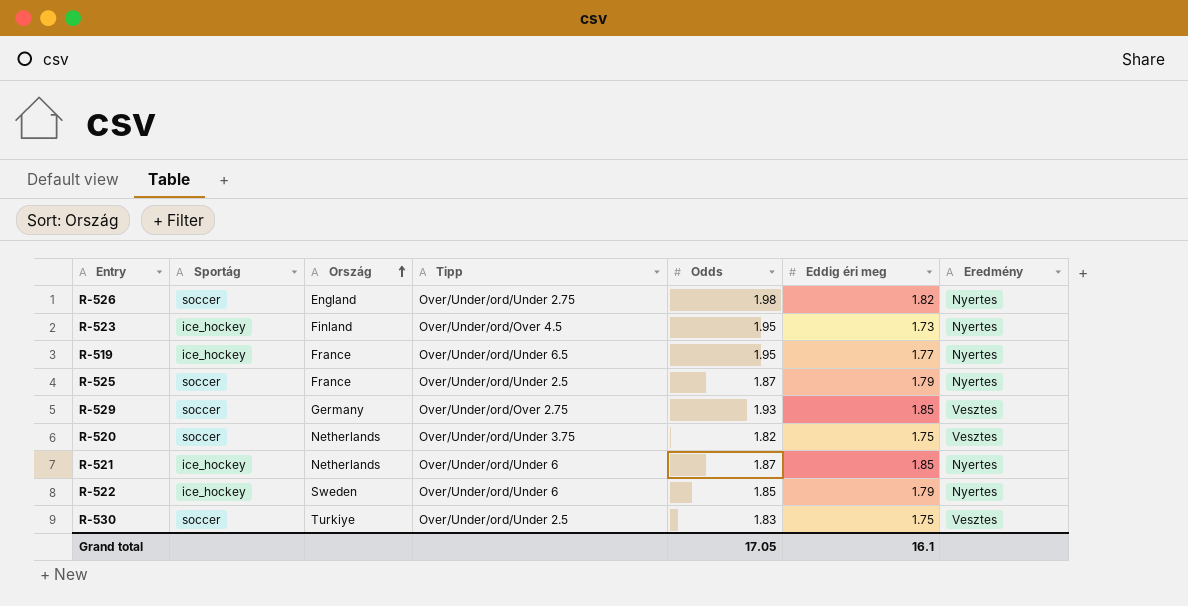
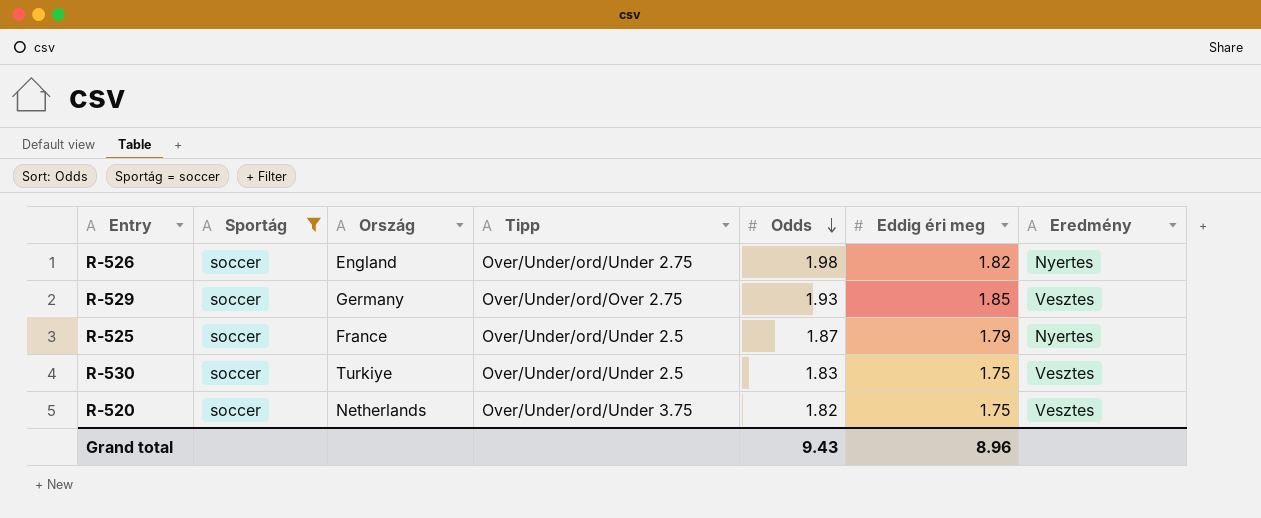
filter: none -> Sportág = soccer
row order: Ország ascending -> Odds descending
Grand total | Odds: 17.05 -> 9.43
Grand total | Eddig éri meg: 16.1 -> 8.96

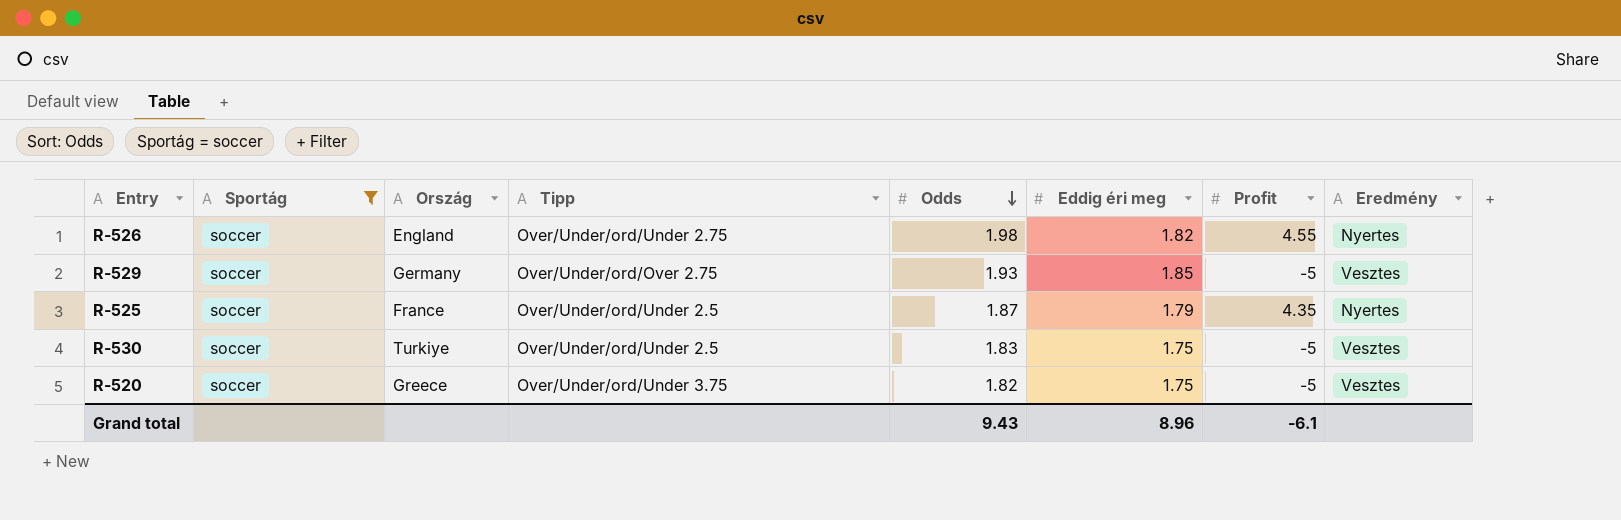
column Profit | position: none -> 7
R-520 | Ország: Netherlands -> Greece

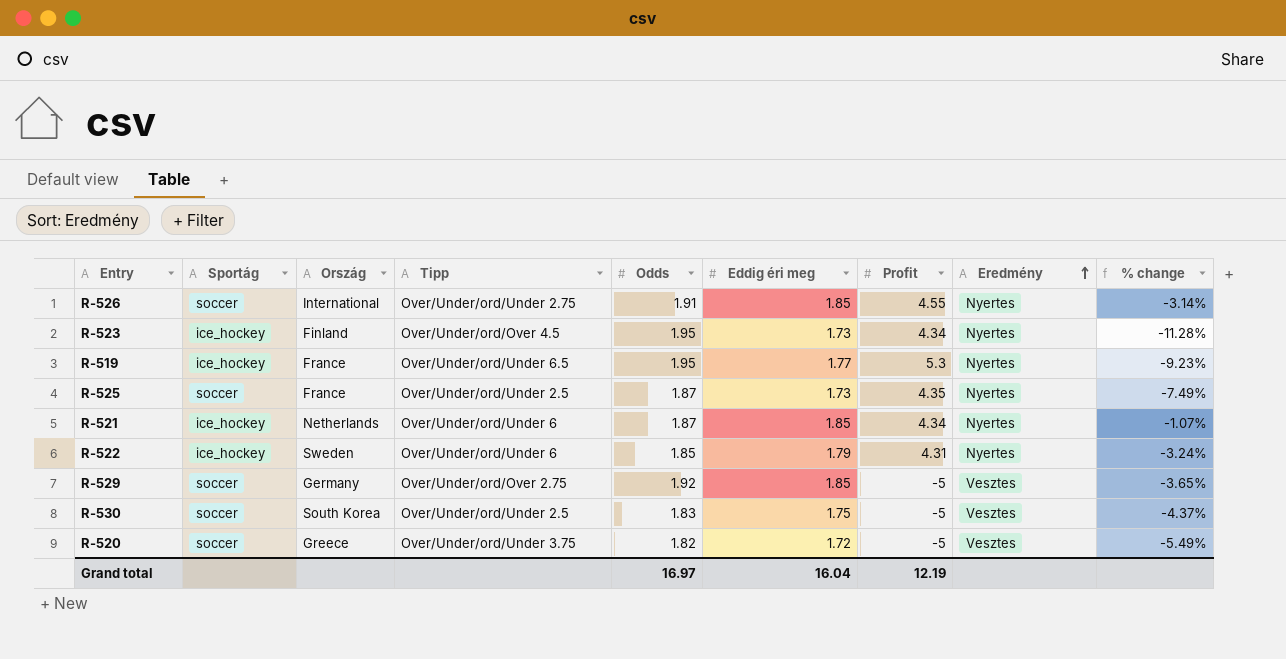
filter: Sportág = soccer -> none
row order: Odds descending -> Eredmény ascending
column % change | formula: none -> ([Eddig éri meg] - [Odds]) / [Odds]
R-526 | Ország: England -> International
R-526 | Odds: 1.98 -> 1.91
R-526 | Eddig éri meg: 1.82 -> 1.85
R-525 | Eddig éri meg: 1.79 -> 1.73
R-529 | Odds: 1.93 -> 1.92
R-530 | Ország: Turkiye -> South Korea
R-520 | Eddig éri meg: 1.75 -> 1.72
Grand total | Odds: 9.43 -> 16.97
Grand total | Eddig éri meg: 8.96 -> 16.04
Grand total | Profit: -6.1 -> 12.19

